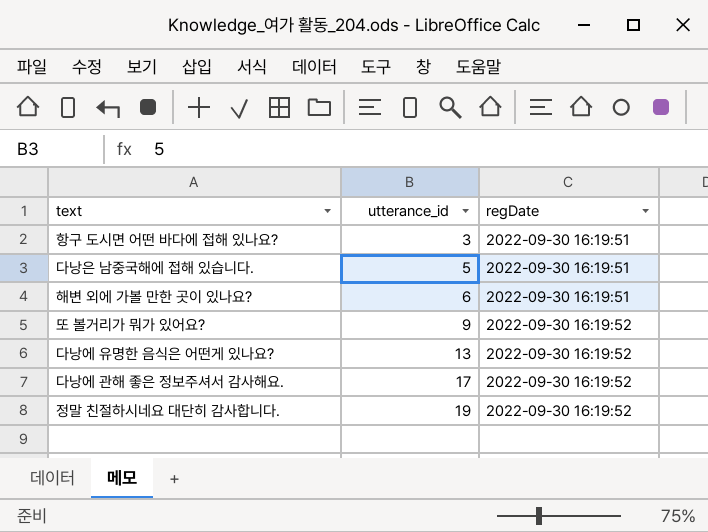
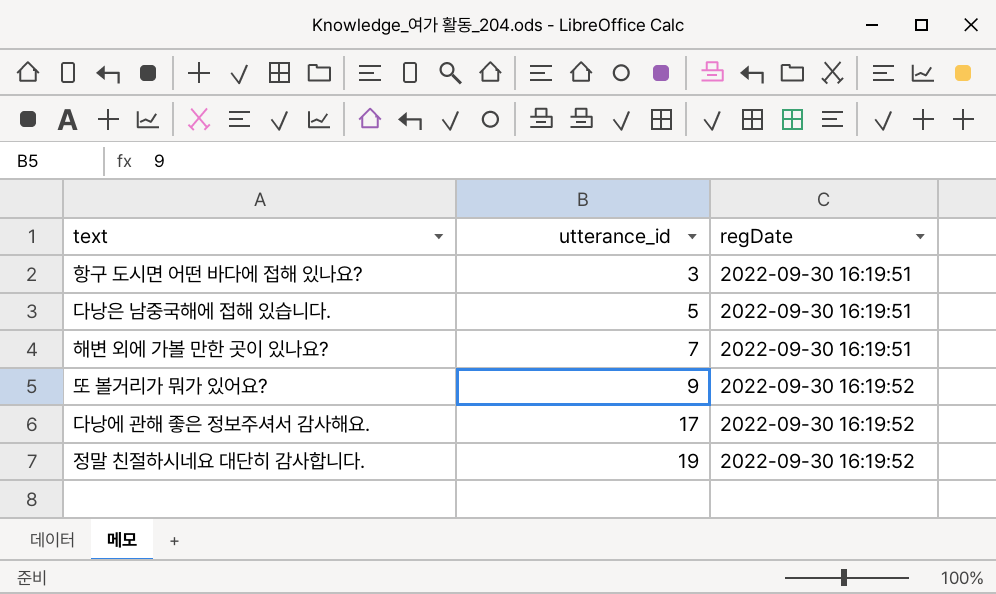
row 다낭에 유명한 음식은 어떤게 있나요?: 13 | 2022-09-30 16:19:52 -> none
해변 외에 가볼 만한 곳이 있나요? | utterance_id: 6 -> 7

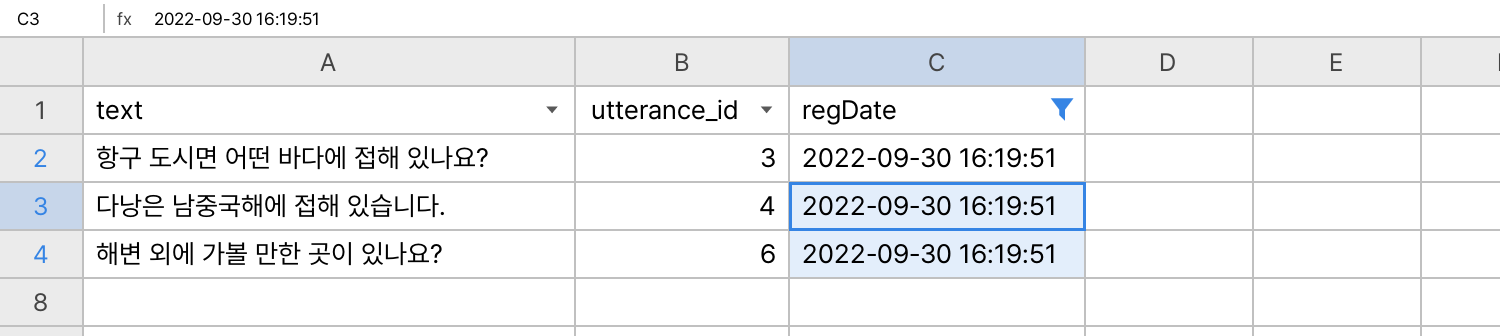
filter: none -> regDate = 2022-09-30 16:19:51
다낭은 남중국해에 접해 있습니다. | utterance_id: 5 -> 4
해변 외에 가볼 만한 곳이 있나요? | utterance_id: 7 -> 6

